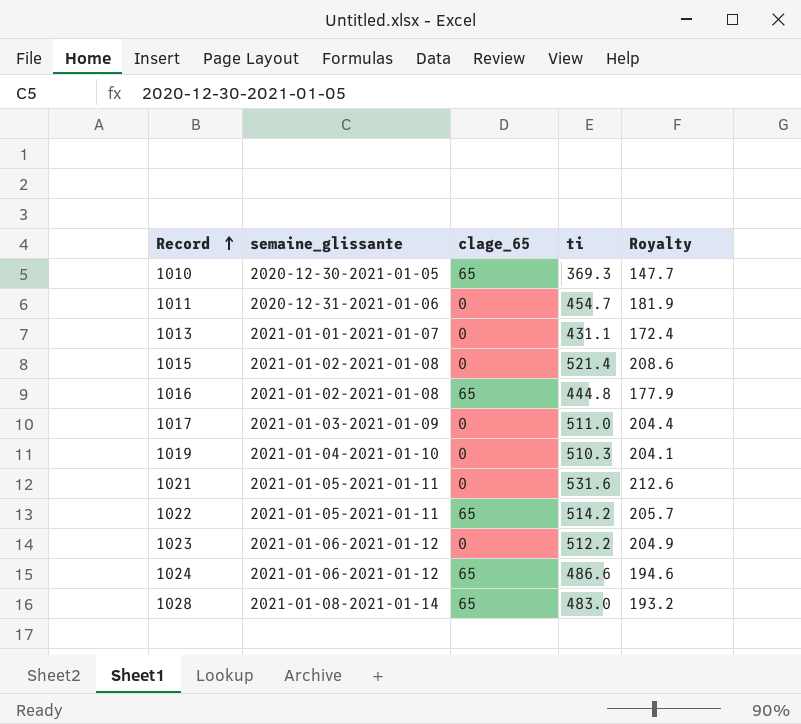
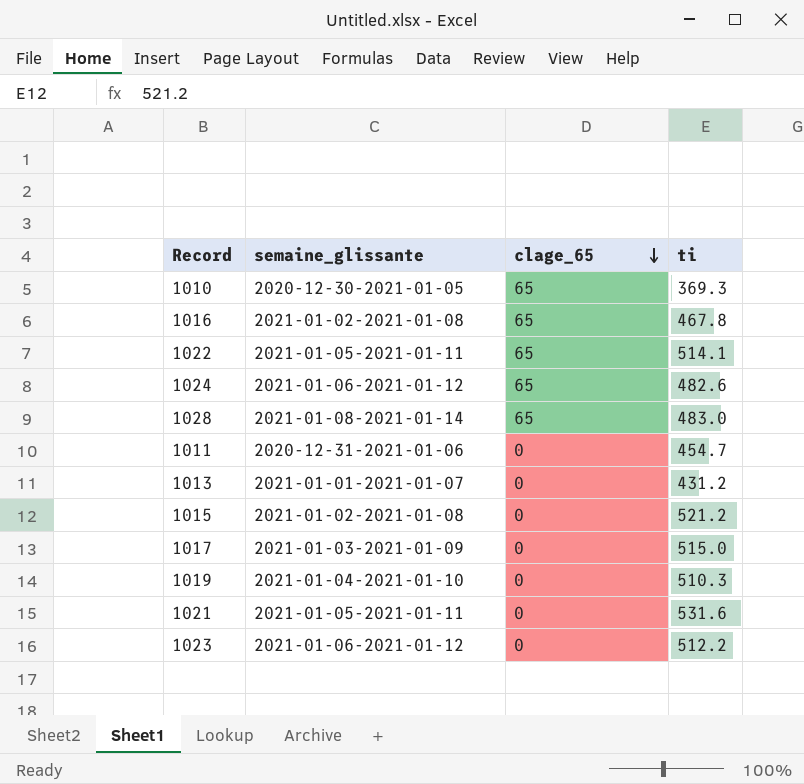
row order: Record ascending -> clage_65 descending
column Royalty | formula: [ti] * 0.4 -> none
1016 | ti: 444.8 -> 467.8
1022 | ti: 514.2 -> 514.1
1024 | ti: 486.6 -> 482.6
1013 | ti: 431.1 -> 431.2
1015 | ti: 521.4 -> 521.2
1017 | ti: 511.0 -> 515.0

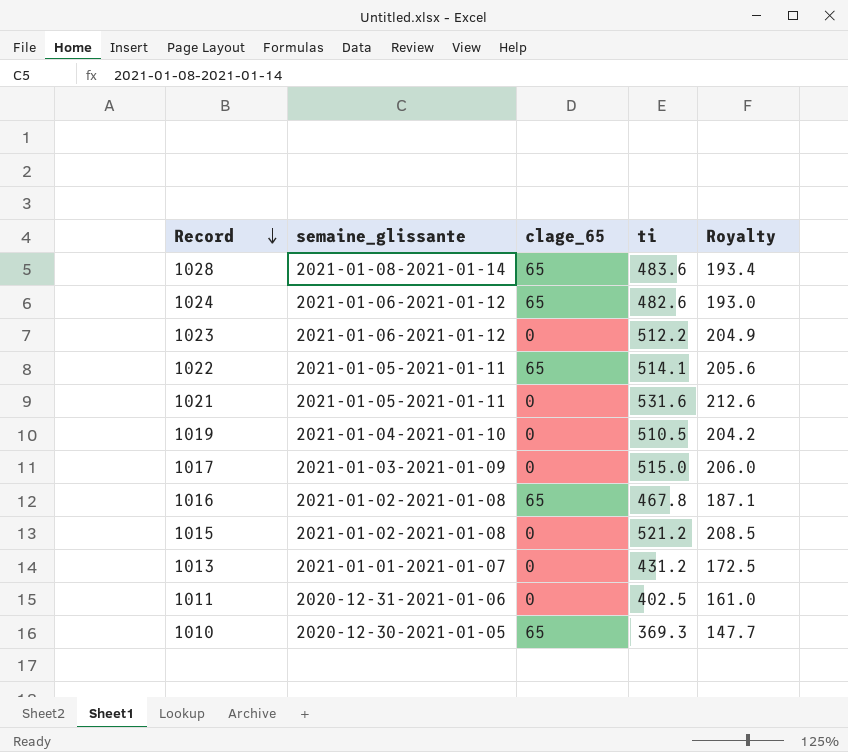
row order: clage_65 descending -> Record descending
column Royalty | formula: none -> [ti] * 0.4
1028 | ti: 483.0 -> 483.6
1019 | ti: 510.3 -> 510.5
1011 | ti: 454.7 -> 402.5

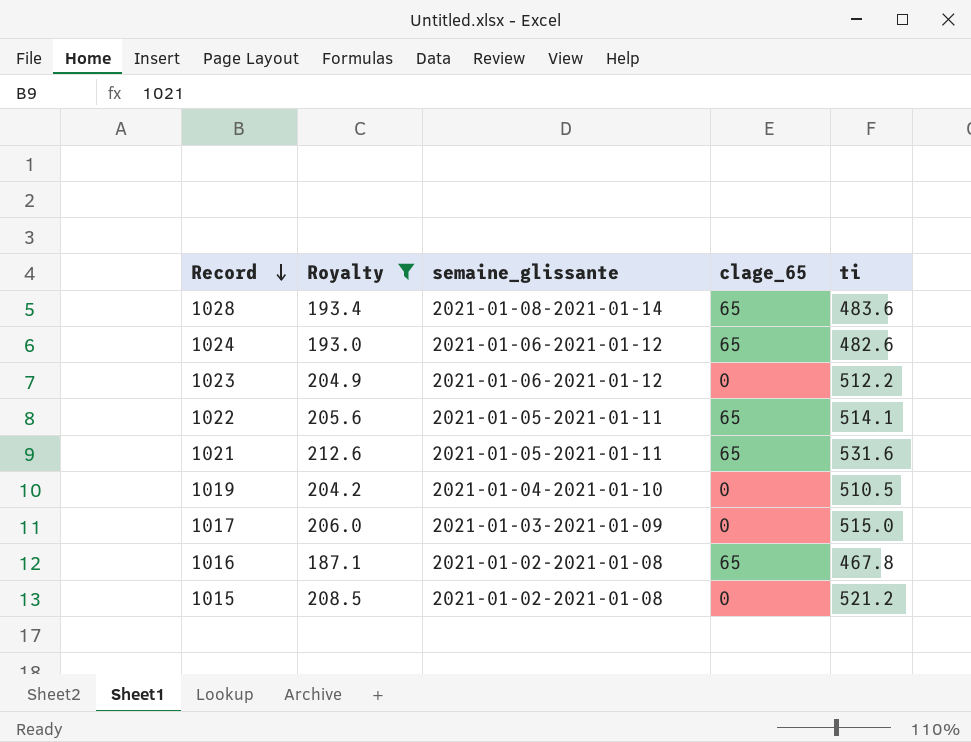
filter: none -> Royalty >= 187.1
column Royalty | position: 5 -> 2
1021 | clage_65: 0 -> 65

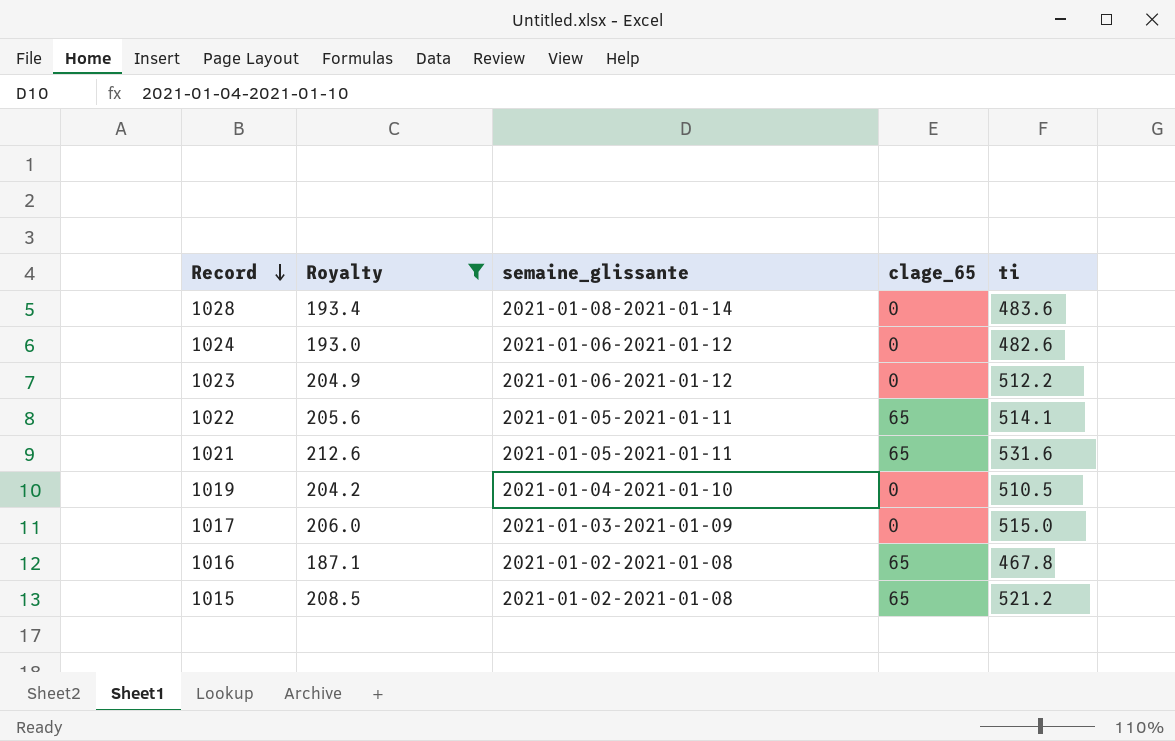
1028 | clage_65: 65 -> 0
1024 | clage_65: 65 -> 0
1015 | clage_65: 0 -> 65

